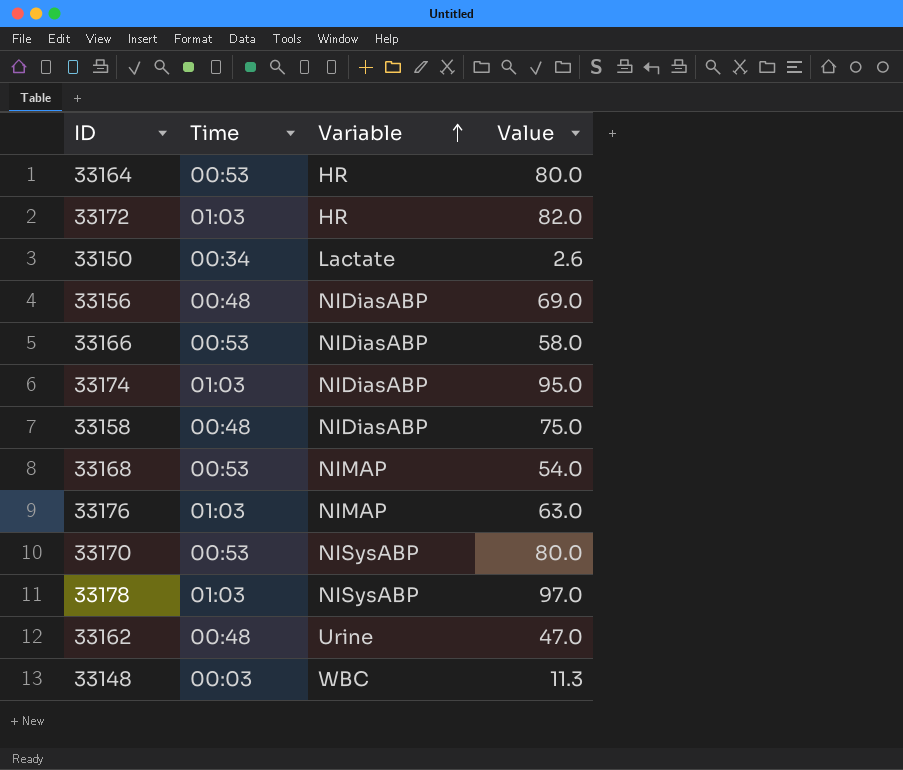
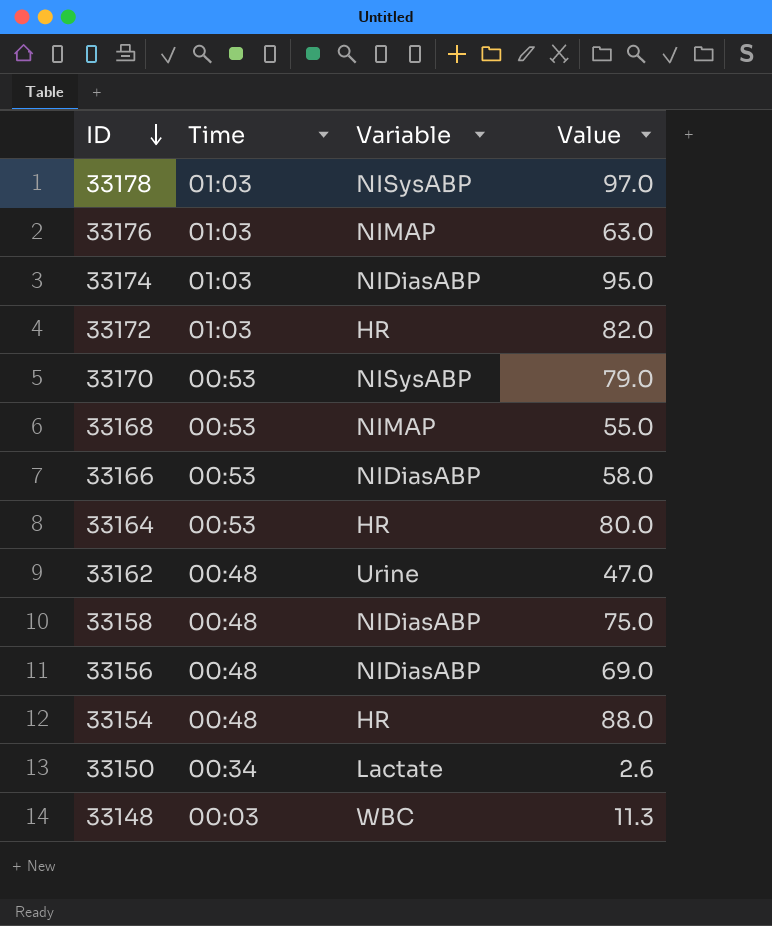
row order: Variable ascending -> ID descending
33170 | Value: 80.0 -> 79.0
33168 | Value: 54.0 -> 55.0
row 33154: none -> 00:48 | HR | 88.0

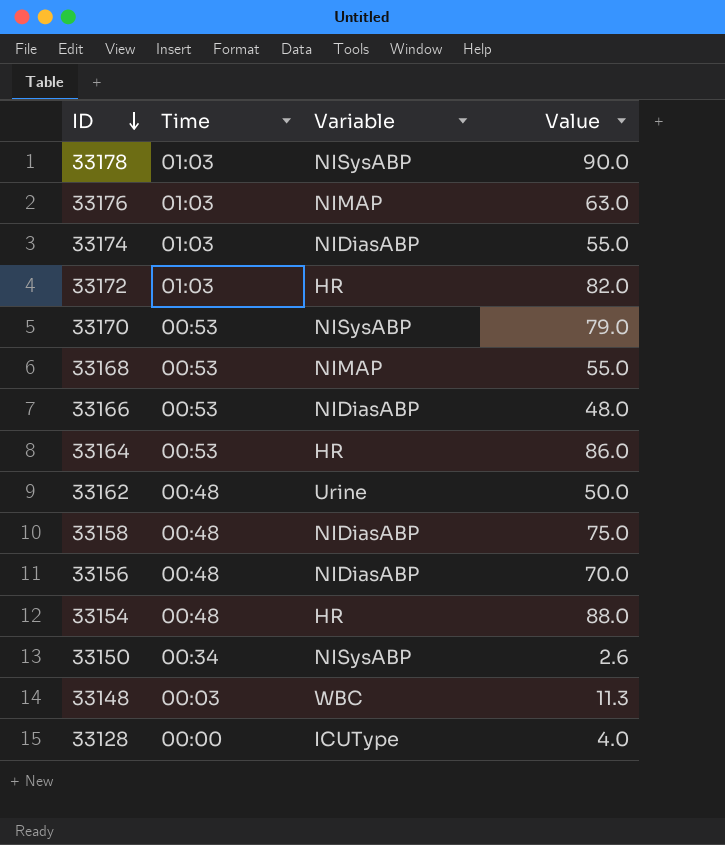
33178 | Value: 97.0 -> 90.0
33174 | Value: 95.0 -> 55.0
33166 | Value: 58.0 -> 48.0
33164 | Value: 80.0 -> 86.0
33162 | Value: 47.0 -> 50.0
33156 | Value: 69.0 -> 70.0
33150 | Variable: Lactate -> NISysABP
row 33128: none -> 00:00 | ICUType | 4.0

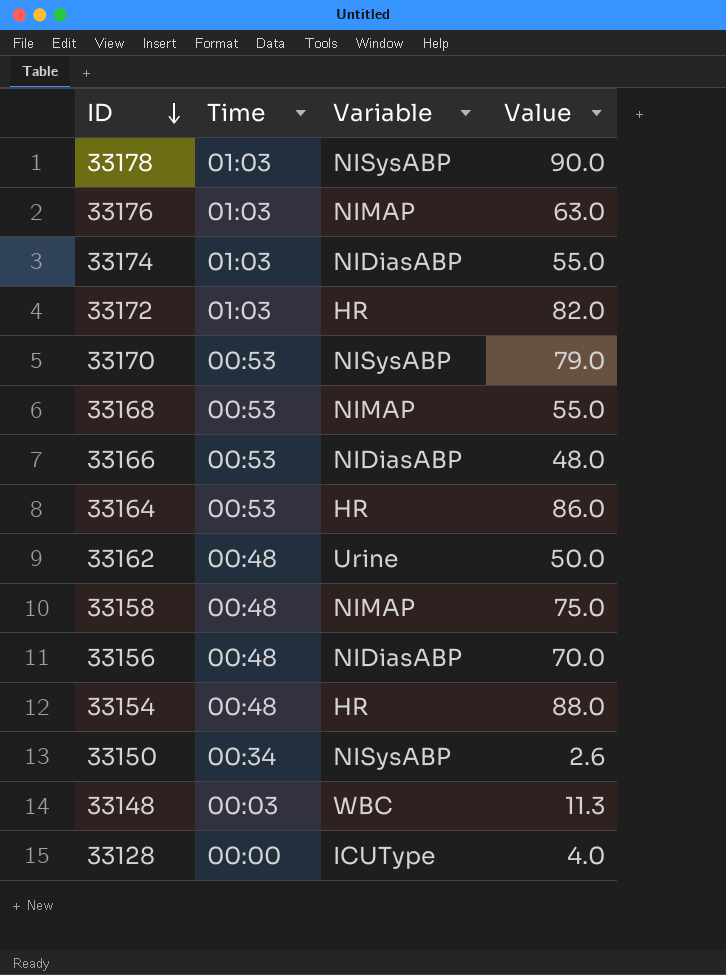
33158 | Variable: NIDiasABP -> NIMAP

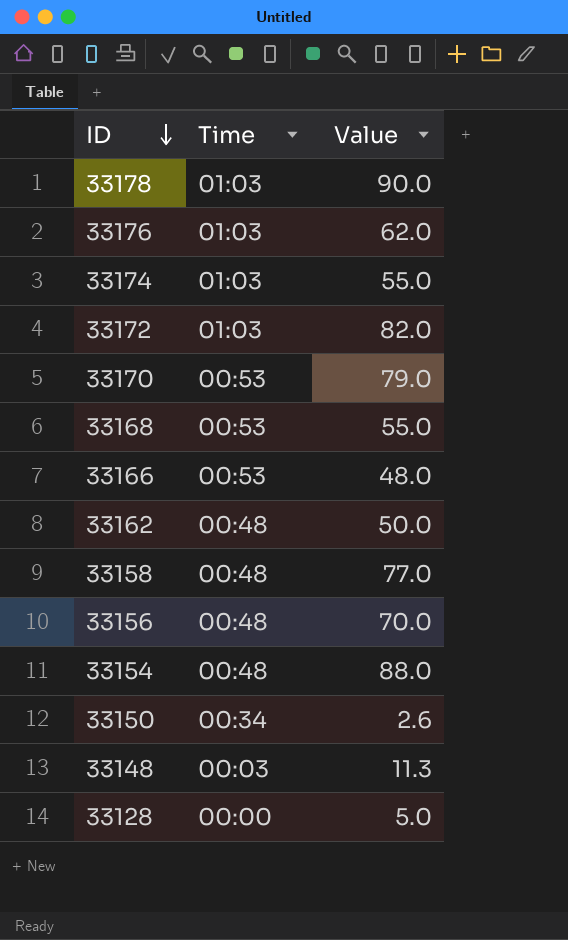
column Variable | position: 3 -> none
row 33164: 00:53 | HR | 86.0 -> none
33176 | Value: 63.0 -> 62.0
33158 | Value: 75.0 -> 77.0
33128 | Value: 4.0 -> 5.0

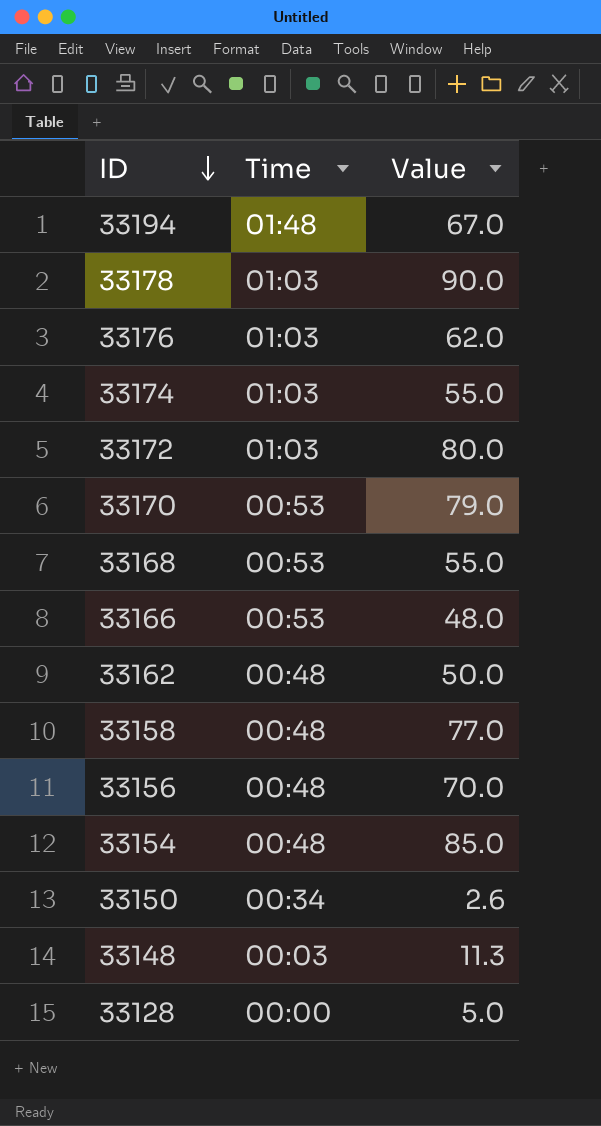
row 33194: none -> 01:48 | 67.0
33172 | Value: 82.0 -> 80.0
33154 | Value: 88.0 -> 85.0

